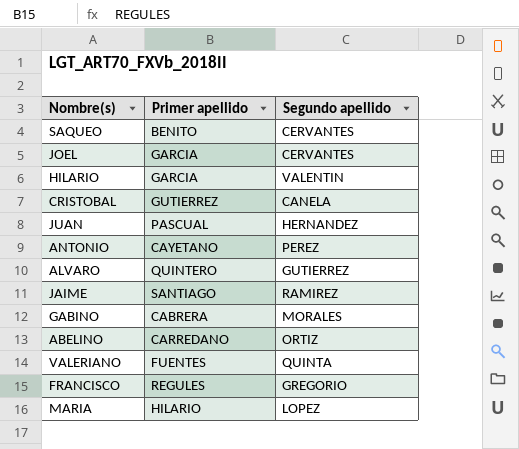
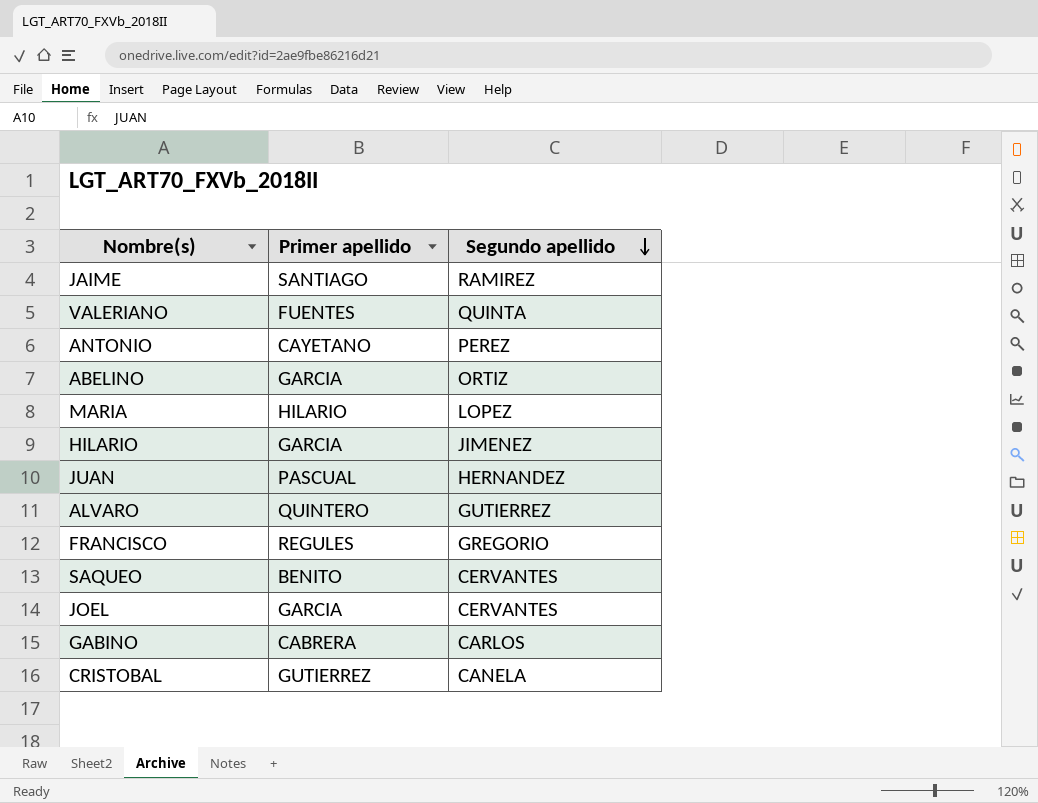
row order: none -> Segundo apellido descending
ABELINO | Primer apellido: CARREDANO -> GARCIA
HILARIO | Segundo apellido: VALENTIN -> JIMENEZ
GABINO | Segundo apellido: MORALES -> CARLOS

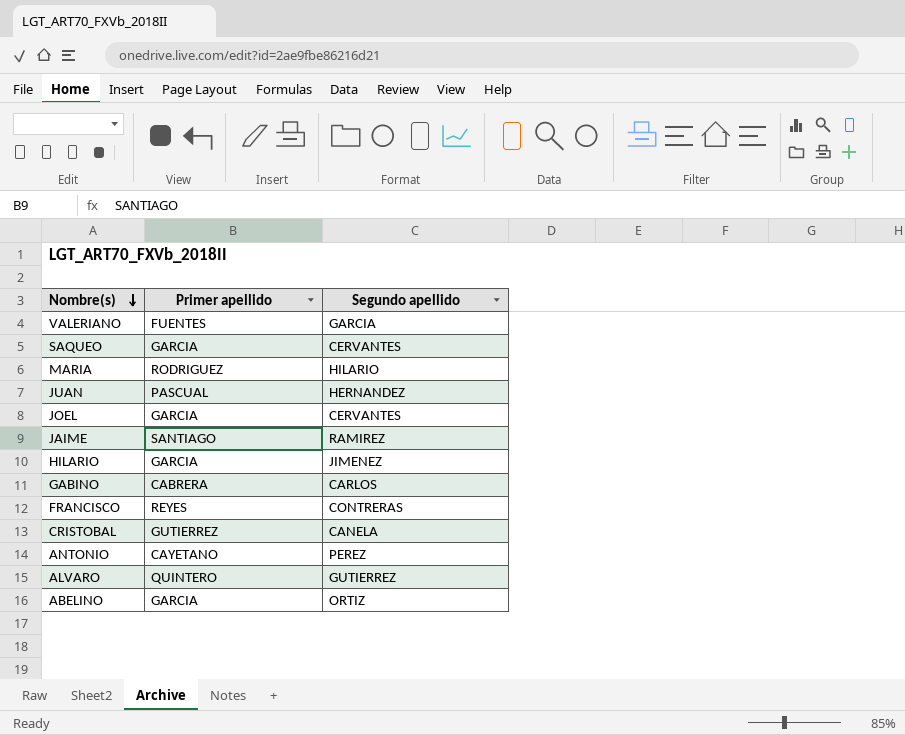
row order: Segundo apellido descending -> Nombre(s) descending
VALERIANO | Segundo apellido: QUINTA -> GARCIA
SAQUEO | Primer apellido: BENITO -> GARCIA
MARIA | Primer apellido: HILARIO -> RODRIGUEZ
MARIA | Segundo apellido: LOPEZ -> HILARIO
FRANCISCO | Primer apellido: REGULES -> REYES
FRANCISCO | Segundo apellido: GREGORIO -> CONTRERAS

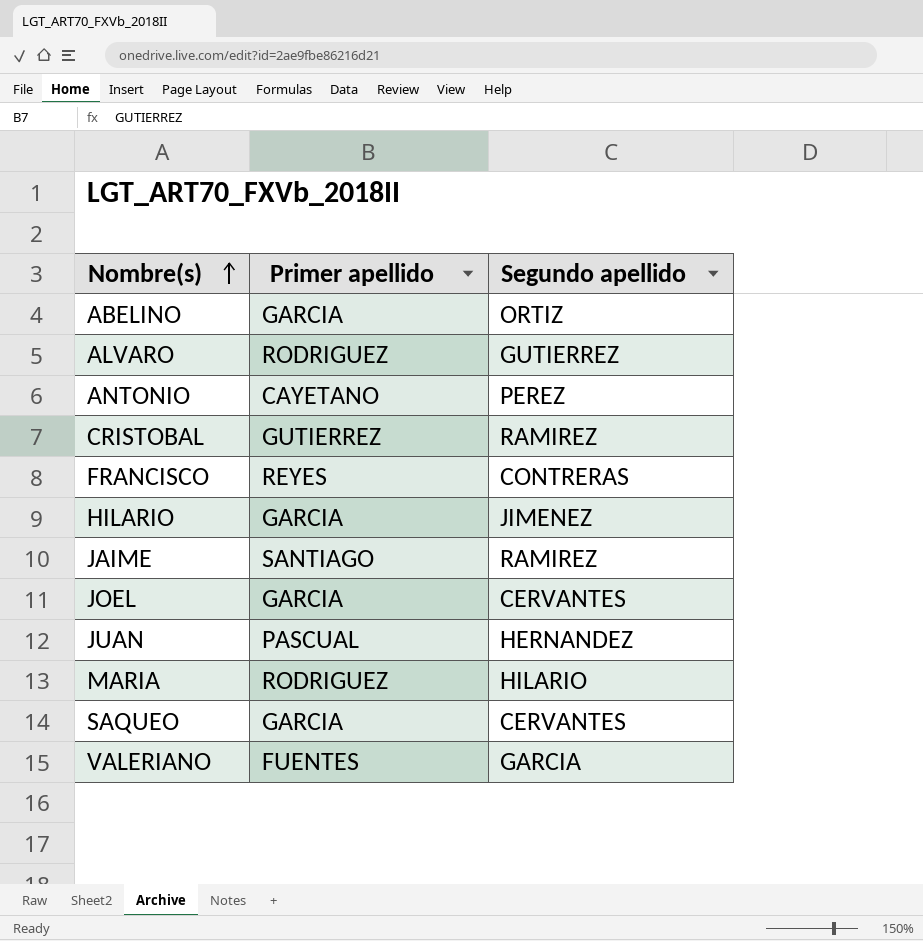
row order: Nombre(s) descending -> Nombre(s) ascending
row GABINO: CABRERA | CARLOS -> none
ALVARO | Primer apellido: QUINTERO -> RODRIGUEZ
CRISTOBAL | Segundo apellido: CANELA -> RAMIREZ

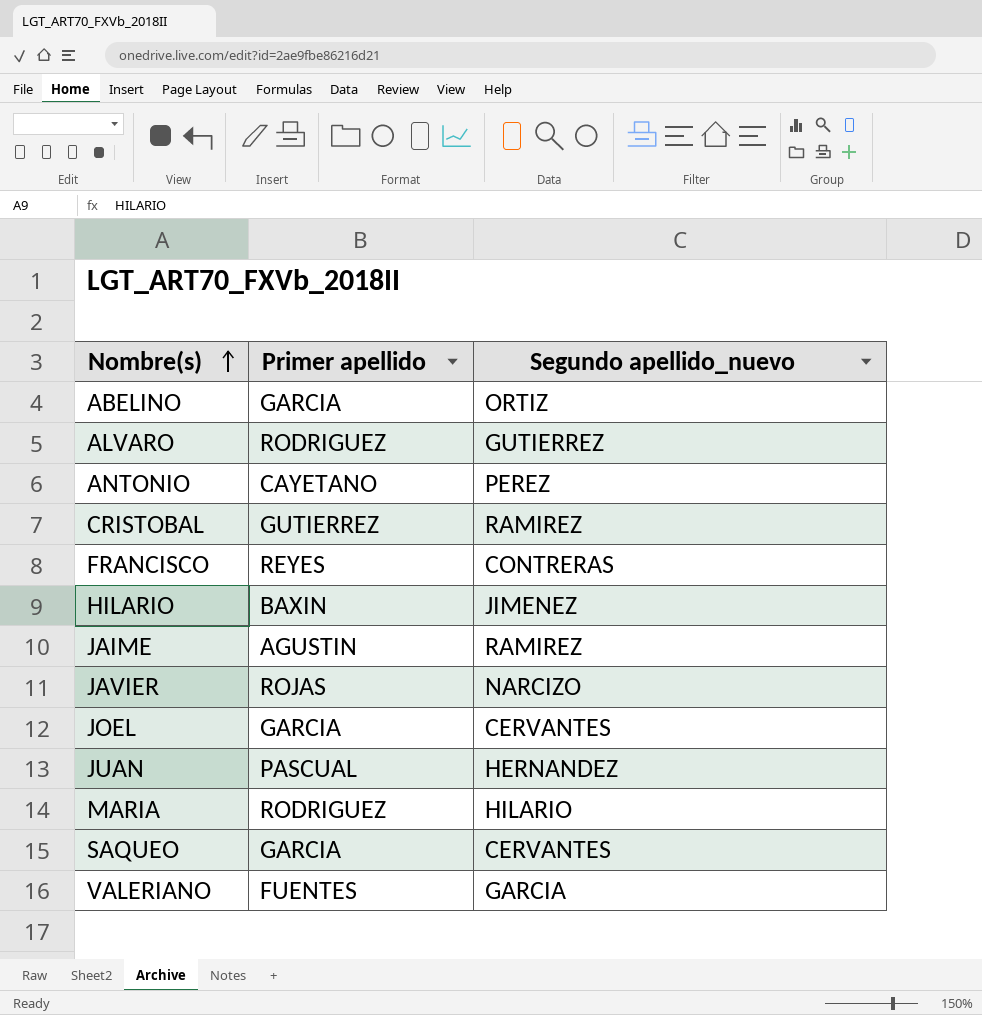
column name: Segundo apellido -> Segundo apellido_nuevo
HILARIO | Primer apellido: GARCIA -> BAXIN
JAIME | Primer apellido: SANTIAGO -> AGUSTIN
row JAVIER: none -> ROJAS | NARCIZO

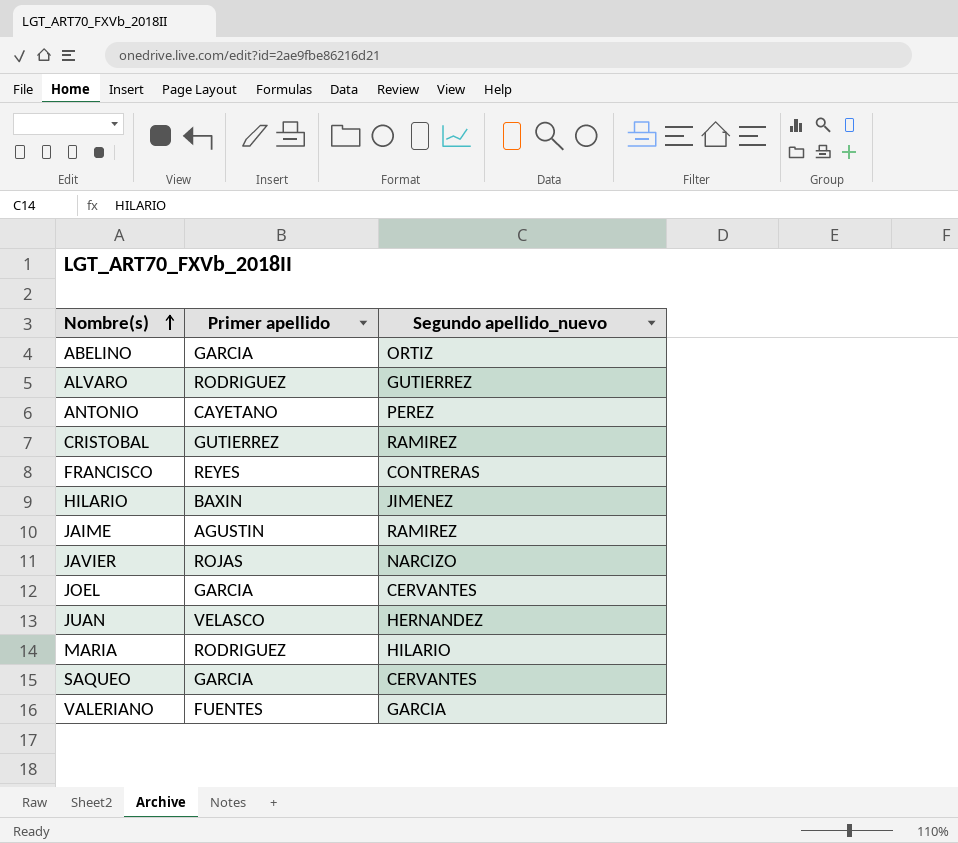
JUAN | Primer apellido: PASCUAL -> VELASCO

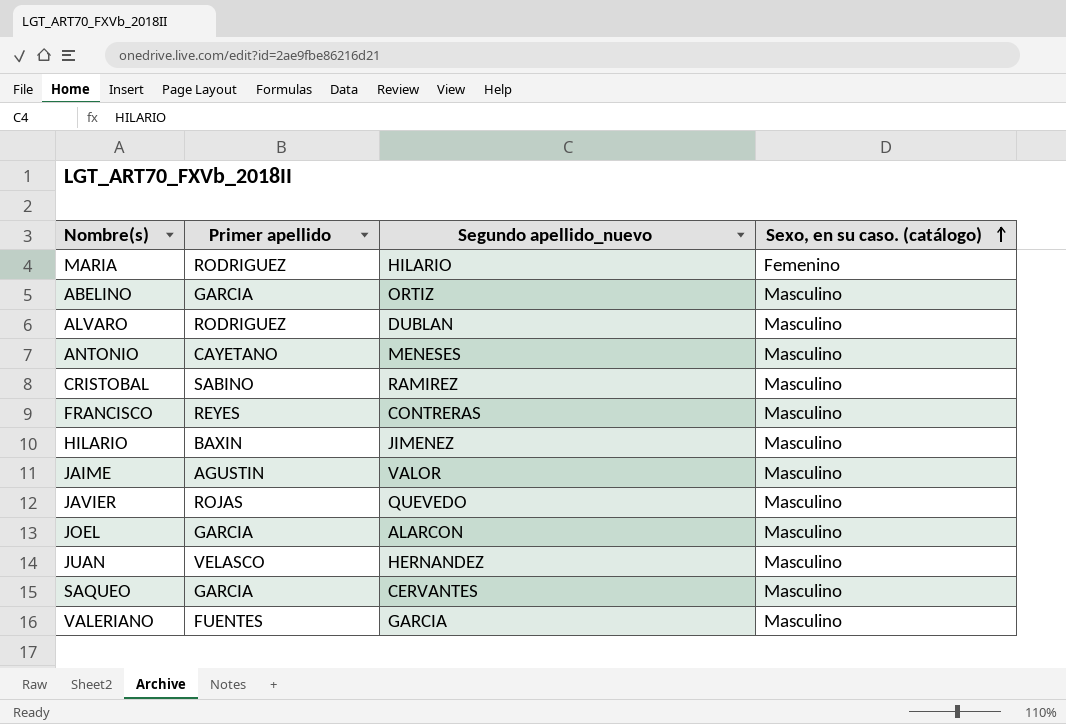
row order: Nombre(s) ascending -> Sexo, en su caso. (catálogo) ascending
column Sexo, en su caso. (catálogo) | position: none -> 4
ALVARO | Segundo apellido_nuevo: GUTIERREZ -> DUBLAN
ANTONIO | Segundo apellido_nuevo: PEREZ -> MENESES
CRISTOBAL | Primer apellido: GUTIERREZ -> SABINO
JAIME | Segundo apellido_nuevo: RAMIREZ -> VALOR
JAVIER | Segundo apellido_nuevo: NARCIZO -> QUEVEDO
JOEL | Segundo apellido_nuevo: CERVANTES -> ALARCON

